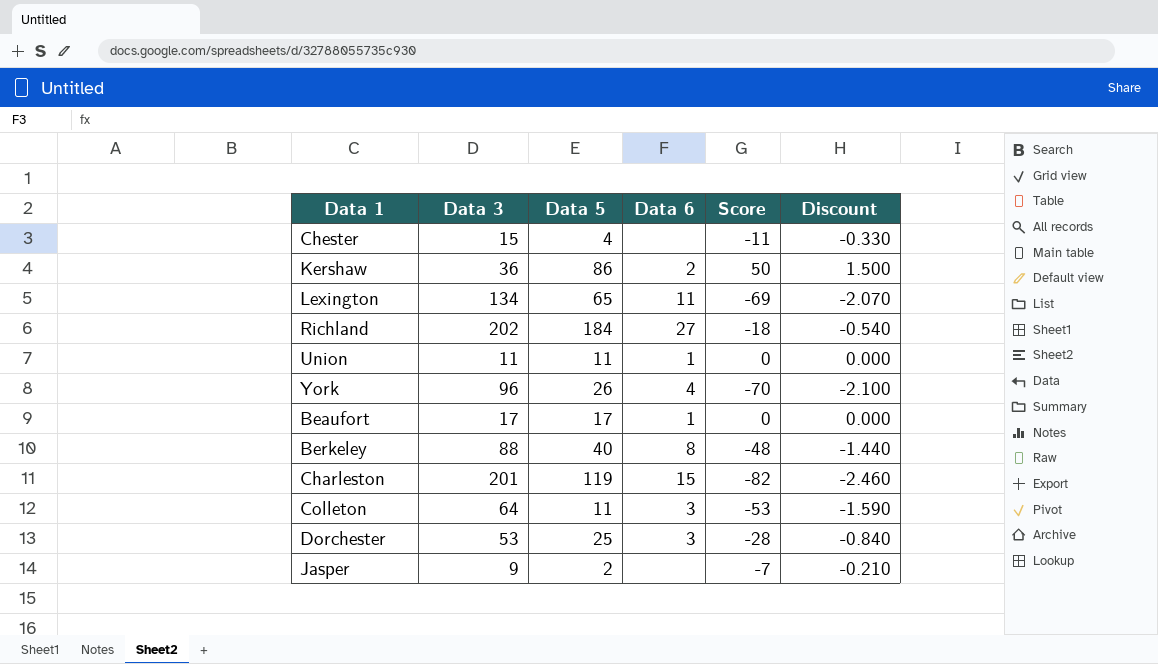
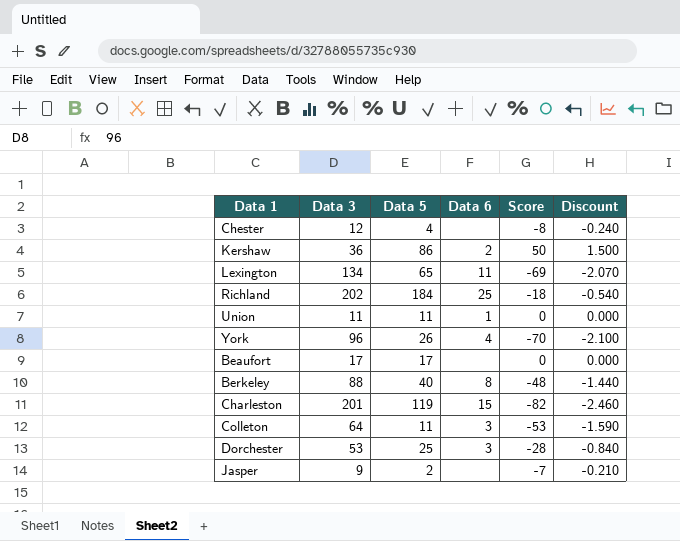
Chester | Data 3: 15 -> 12
Chester | Score: -11 -> -8
Chester | Discount: -0.330 -> -0.240
Richland | Data 6: 27 -> 25
Beaufort | Data 6: 1 -> none

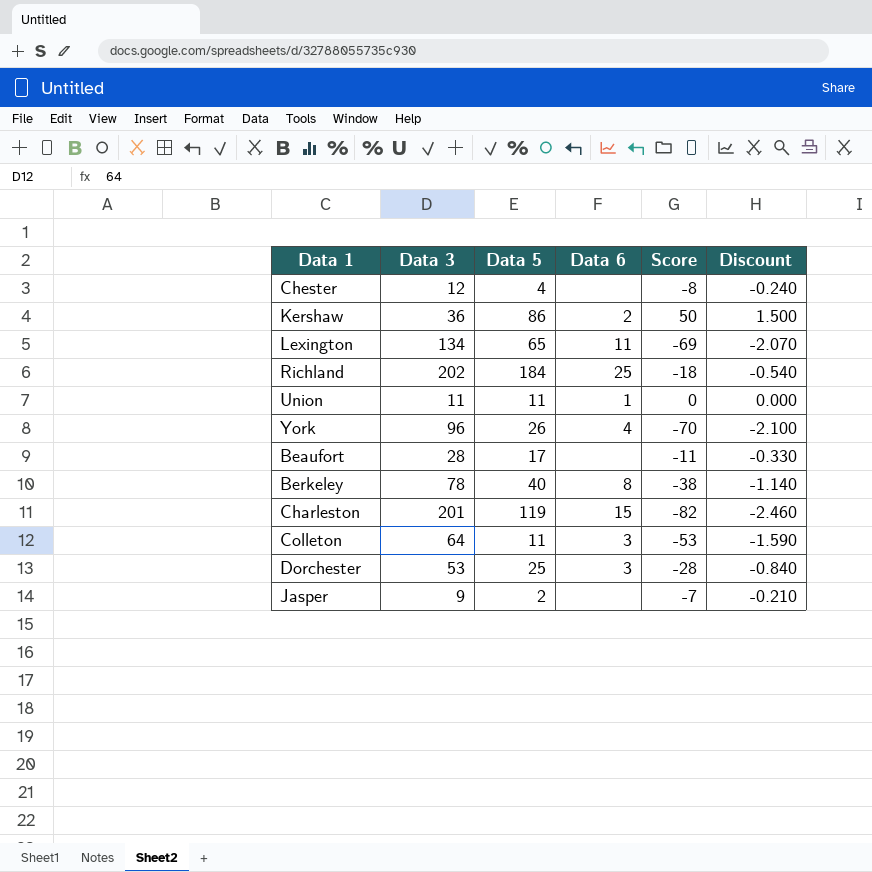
Beaufort | Data 3: 17 -> 28
Beaufort | Score: 0 -> -11
Beaufort | Discount: 0.000 -> -0.330
Berkeley | Data 3: 88 -> 78
Berkeley | Score: -48 -> -38
Berkeley | Discount: -1.440 -> -1.140

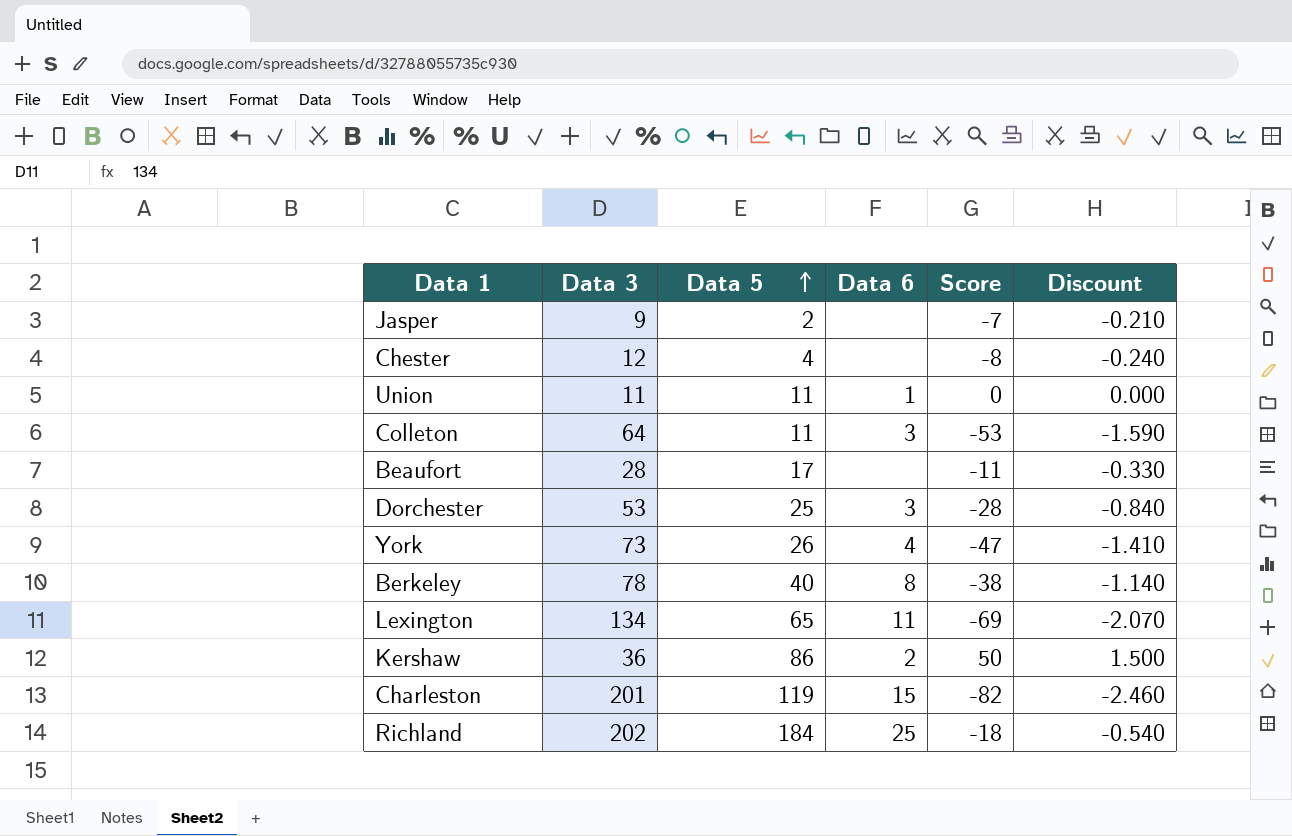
row order: none -> Data 5 ascending
York | Data 3: 96 -> 73
York | Score: -70 -> -47
York | Discount: -2.100 -> -1.410

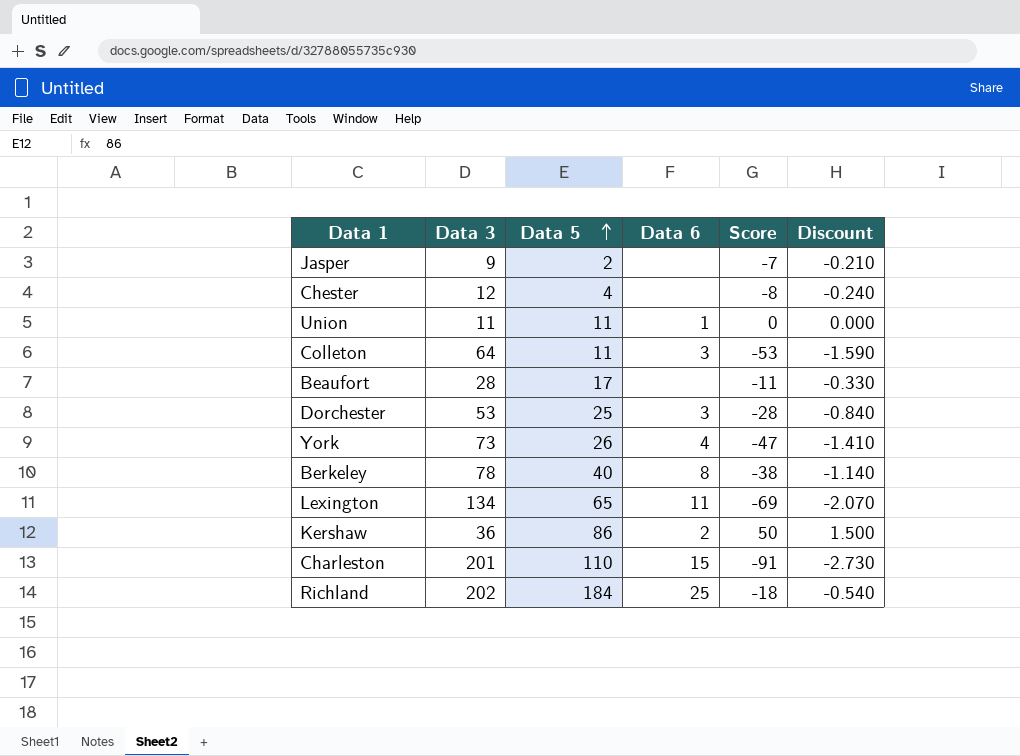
Charleston | Data 5: 119 -> 110
Charleston | Score: -82 -> -91
Charleston | Discount: -2.460 -> -2.730

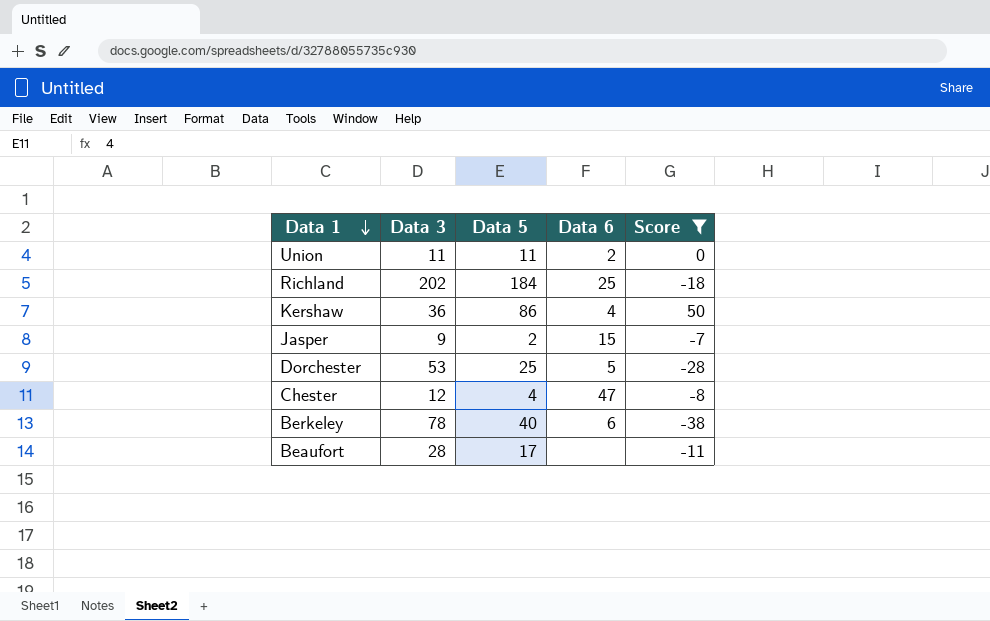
filter: none -> Score >= -38
row order: Data 5 ascending -> Data 1 descending
column Discount | formula: [Score] * 0.03 -> none
Union | Data 6: 1 -> 2
Kershaw | Data 6: 2 -> 4
Jasper | Data 6: none -> 15
Dorchester | Data 6: 3 -> 5
Chester | Data 6: none -> 47
Berkeley | Data 6: 8 -> 6

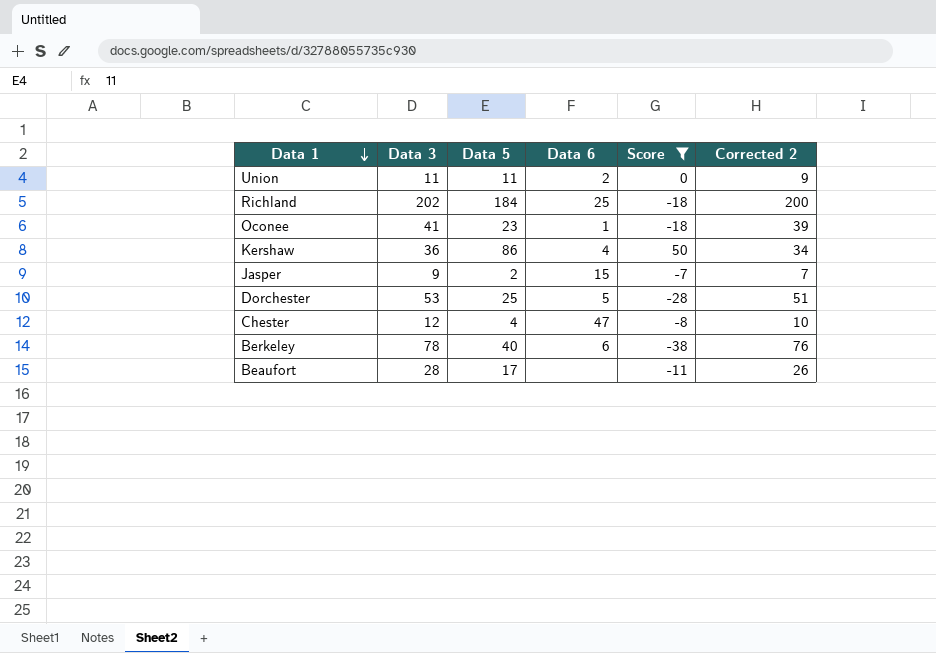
column Corrected 2 | formula: none -> [Data 3] - 2
row Oconee: none -> 41 | 23 | 1 | -18 | 39

